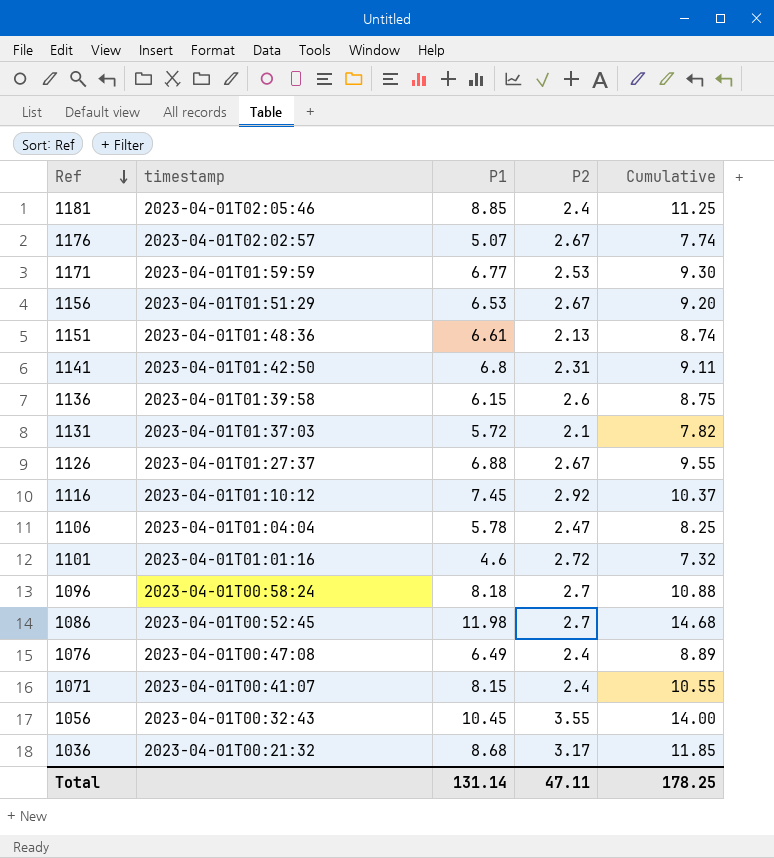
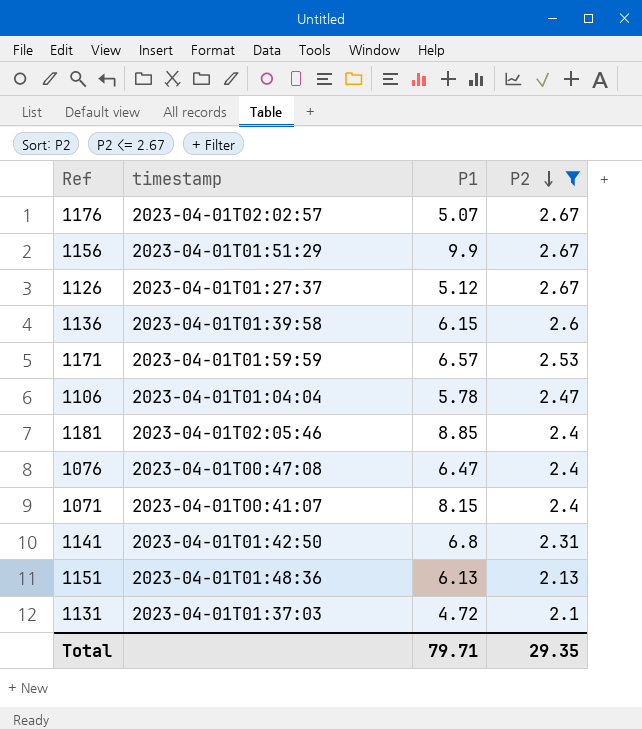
filter: none -> P2 <= 2.67
row order: Ref descending -> P2 descending
column Cumulative | formula: [P1] + [P2] -> none
1156 | P1: 6.53 -> 9.9
1126 | P1: 6.88 -> 5.12
1171 | P1: 6.77 -> 6.57
1076 | P1: 6.49 -> 6.47
1151 | P1: 6.61 -> 6.13
1131 | P1: 5.72 -> 4.72
Total | P1: 131.14 -> 79.71
Total | P2: 47.11 -> 29.35

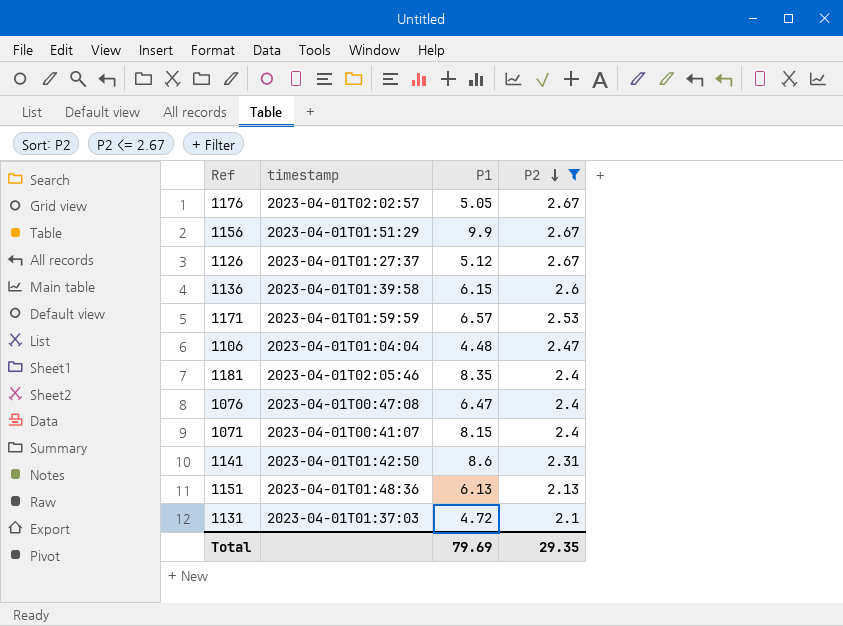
1176 | P1: 5.07 -> 5.05
1106 | P1: 5.78 -> 4.48
1181 | P1: 8.85 -> 8.35
1141 | P1: 6.8 -> 8.6
Total | P1: 79.71 -> 79.69

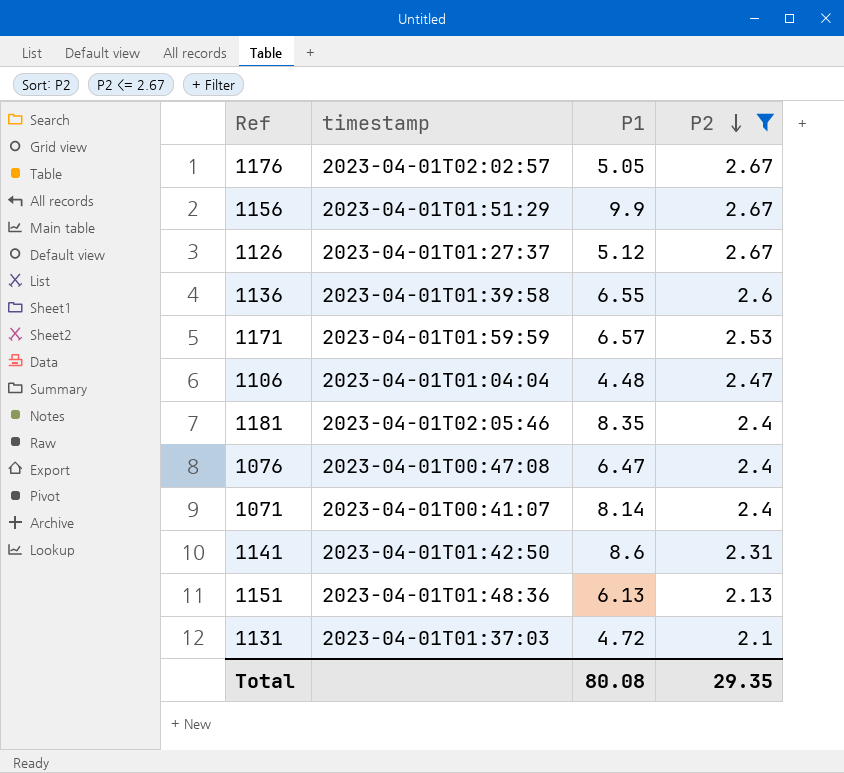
1136 | P1: 6.15 -> 6.55
1071 | P1: 8.15 -> 8.14
Total | P1: 79.69 -> 80.08

